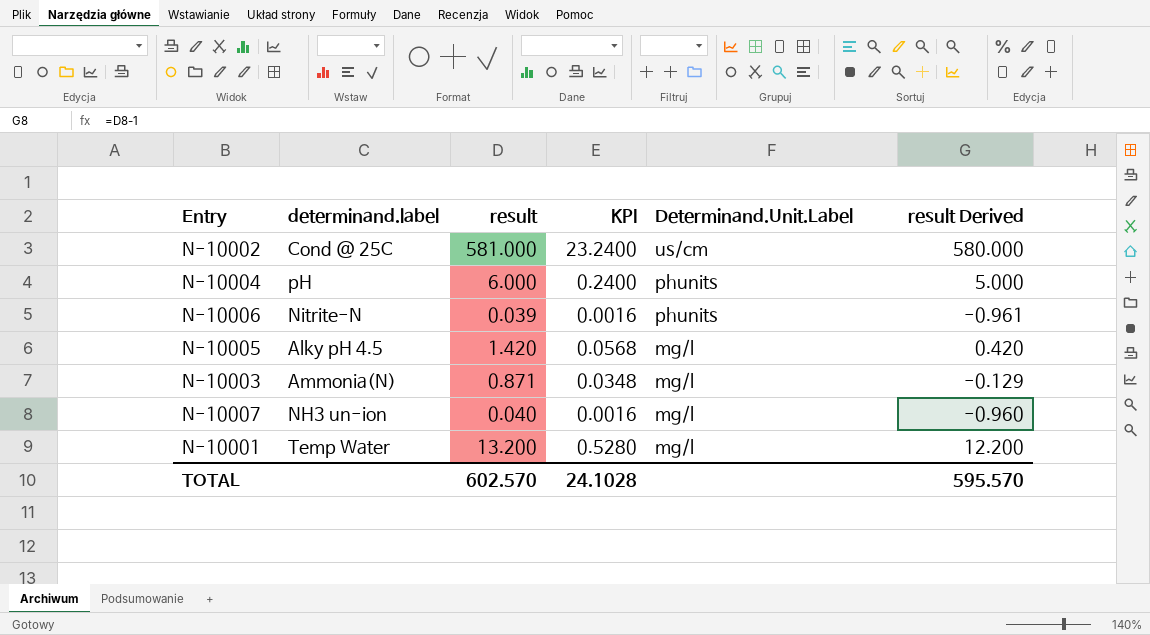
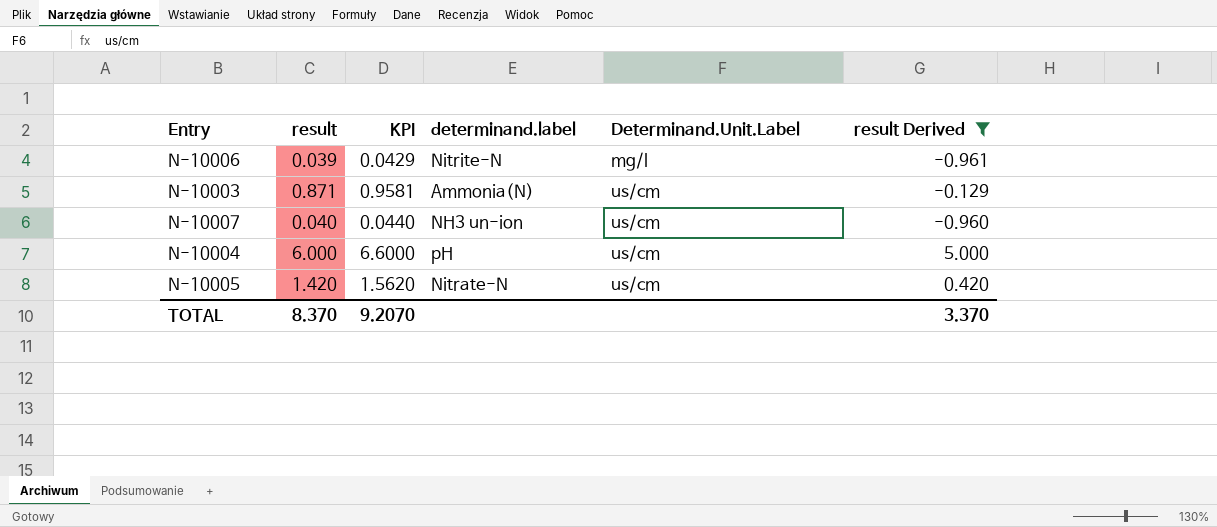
filter: none -> result Derived <= 5.000
row order: Determinand.Unit.Label descending -> Determinand.Unit.Label ascending
column KPI | formula: [result] * 0.04 -> [result] * 1.1
column determinand.label | position: 2 -> 4
N-10006 | Determinand.Unit.Label: phunits -> mg/l
N-10003 | Determinand.Unit.Label: mg/l -> us/cm
N-10007 | Determinand.Unit.Label: mg/l -> us/cm
N-10004 | Determinand.Unit.Label: phunits -> us/cm
N-10005 | determinand.label: Alky pH 4.5 -> Nitrate-N
N-10005 | Determinand.Unit.Label: mg/l -> us/cm
TOTAL | result: 602.570 -> 8.370
TOTAL | KPI: 24.1028 -> 9.2070
TOTAL | result Derived: 595.570 -> 3.370

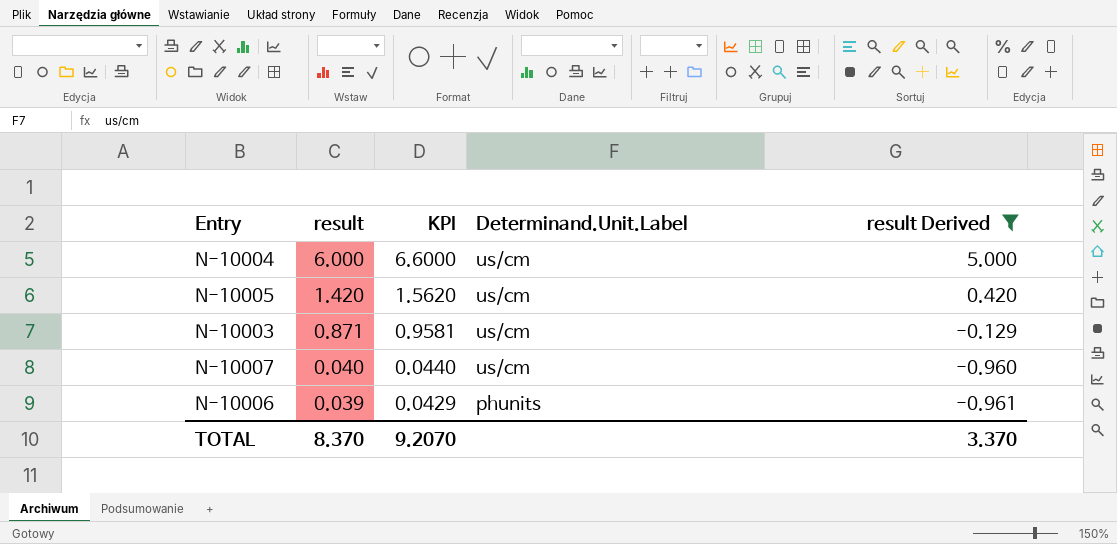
row order: Determinand.Unit.Label ascending -> result descending
column determinand.label | position: 4 -> none
N-10006 | Determinand.Unit.Label: mg/l -> phunits

